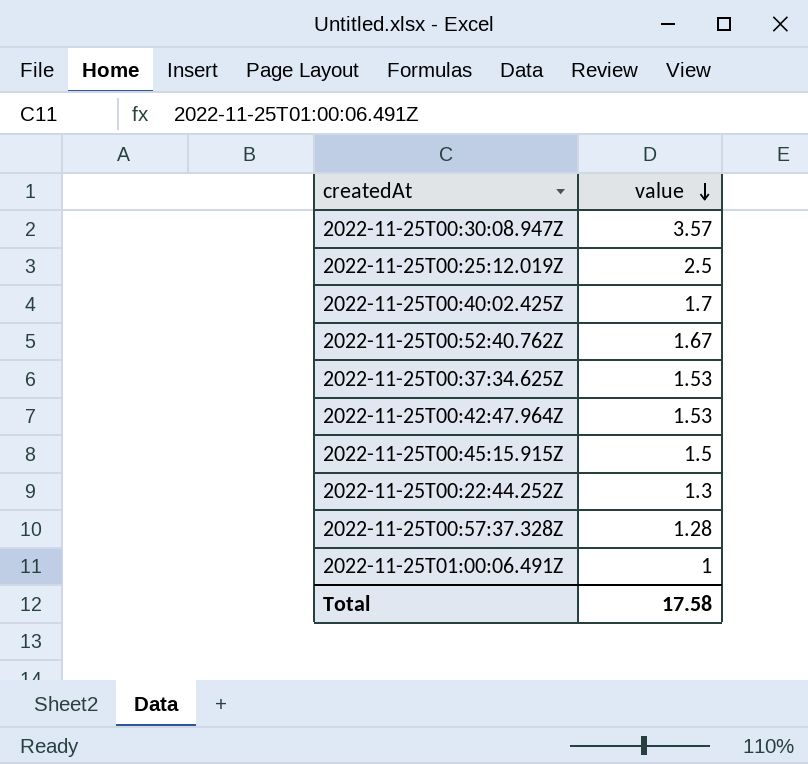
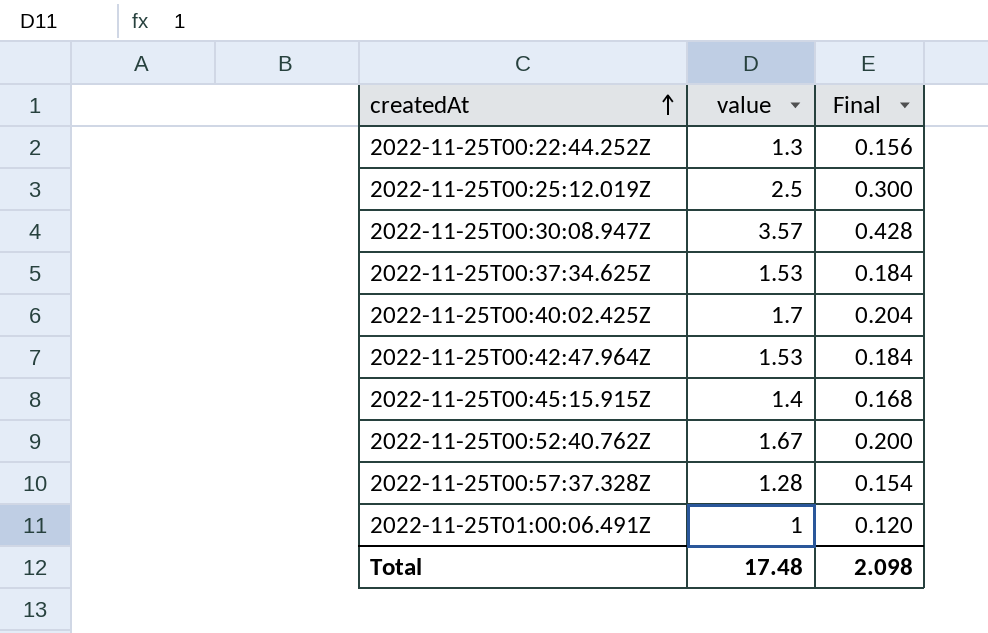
row order: value descending -> createdAt ascending
column Final | formula: none -> [value] * 0.12
2022-11-25T00:45:15.915Z | value: 1.5 -> 1.4
Total | value: 17.58 -> 17.48

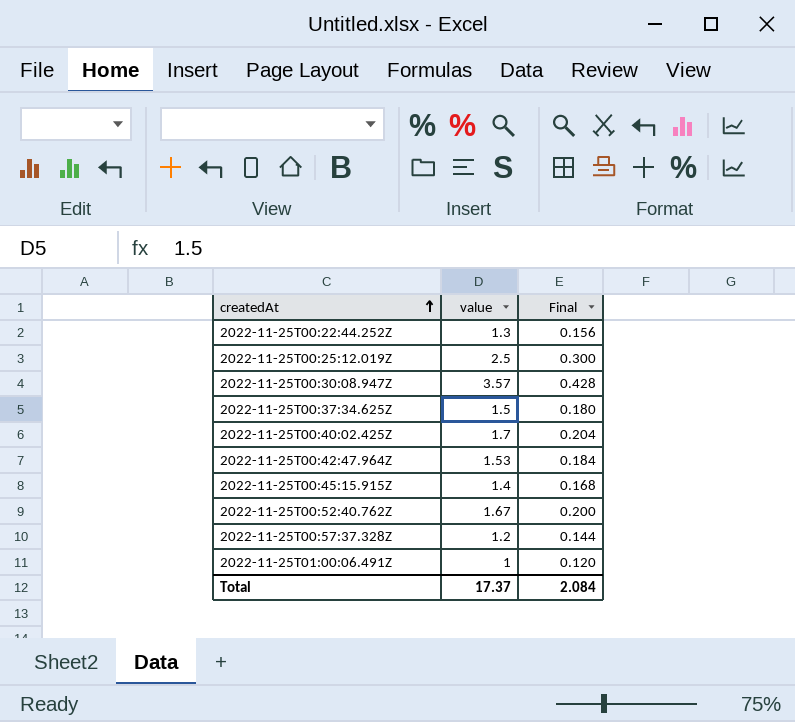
2022-11-25T00:37:34.625Z | value: 1.53 -> 1.5
2022-11-25T00:37:34.625Z | Final: 0.184 -> 0.180
2022-11-25T00:57:37.328Z | value: 1.28 -> 1.2
2022-11-25T00:57:37.328Z | Final: 0.154 -> 0.144
Total | value: 17.48 -> 17.37
Total | Final: 2.098 -> 2.084

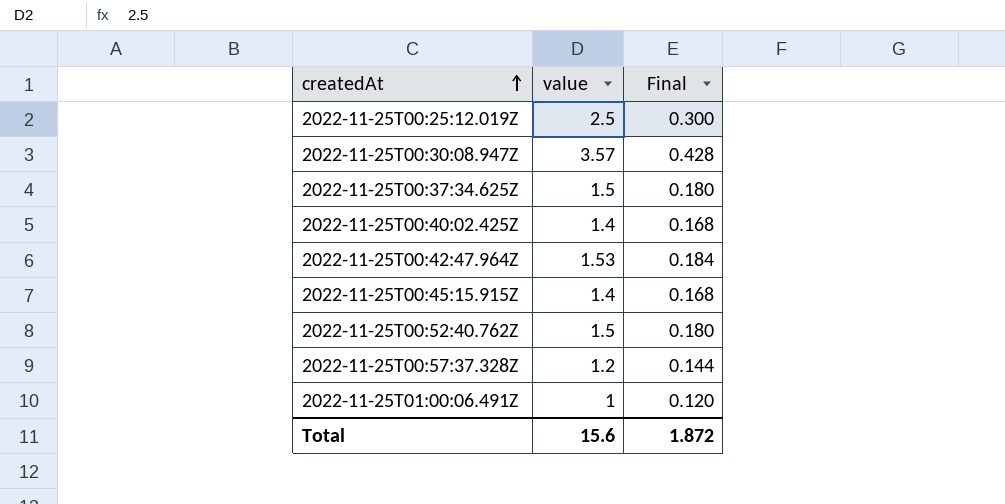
row 2022-11-25T00:22:44.252Z: 1.3 | 0.156 -> none
2022-11-25T00:40:02.425Z | value: 1.7 -> 1.4
2022-11-25T00:40:02.425Z | Final: 0.204 -> 0.168
2022-11-25T00:52:40.762Z | value: 1.67 -> 1.5
2022-11-25T00:52:40.762Z | Final: 0.200 -> 0.180
Total | value: 17.37 -> 15.6
Total | Final: 2.084 -> 1.872

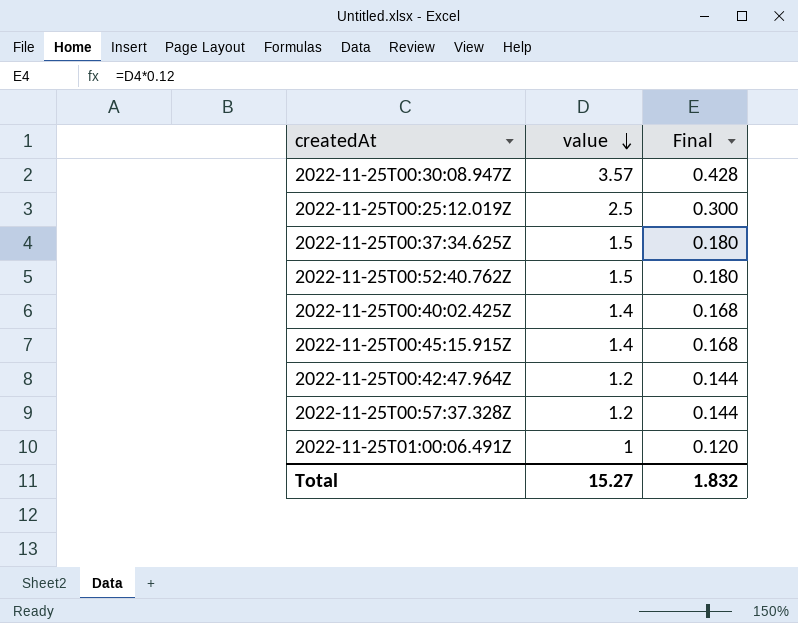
row order: createdAt ascending -> value descending
2022-11-25T00:42:47.964Z | value: 1.53 -> 1.2
2022-11-25T00:42:47.964Z | Final: 0.184 -> 0.144
Total | value: 15.6 -> 15.27
Total | Final: 1.872 -> 1.832

